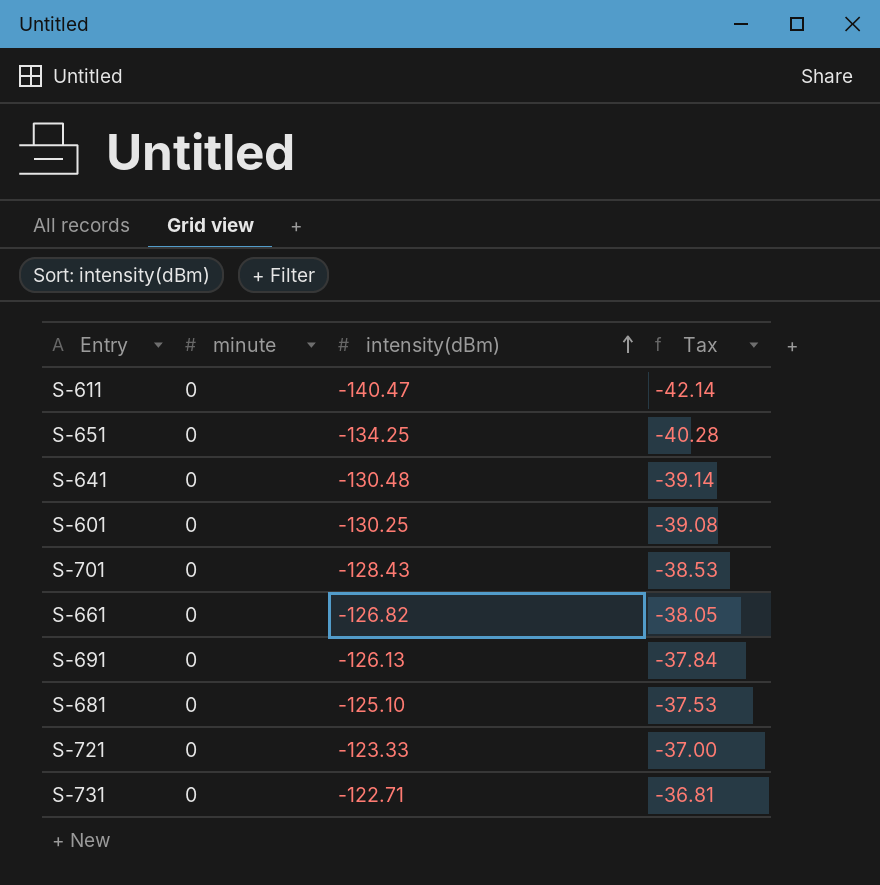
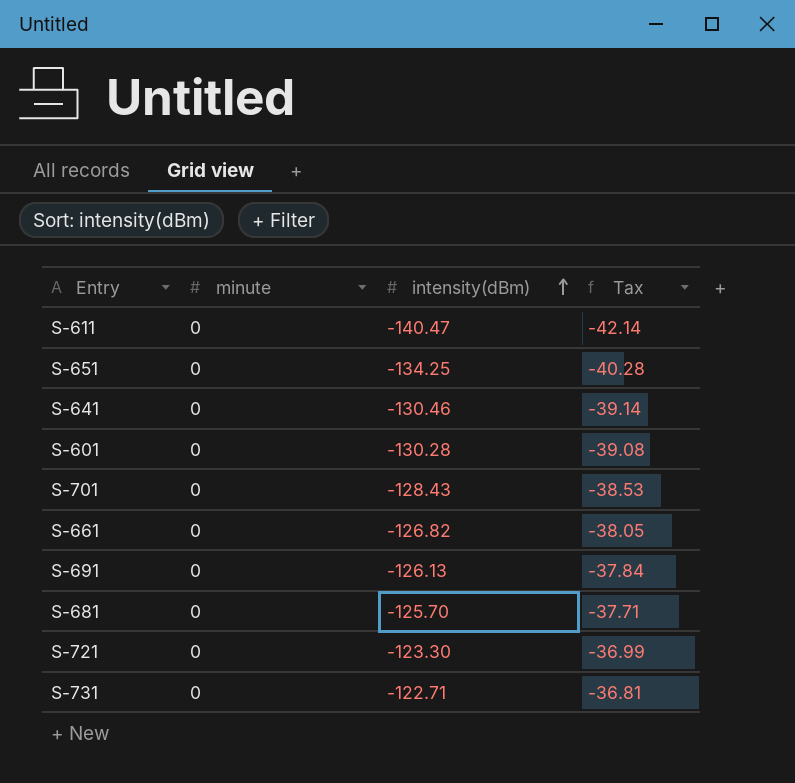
S-641 | intensity(dBm): -130.48 -> -130.46
S-601 | intensity(dBm): -130.25 -> -130.28
S-681 | intensity(dBm): -125.10 -> -125.70
S-681 | Tax: -37.53 -> -37.71
S-721 | intensity(dBm): -123.33 -> -123.30
S-721 | Tax: -37.00 -> -36.99

